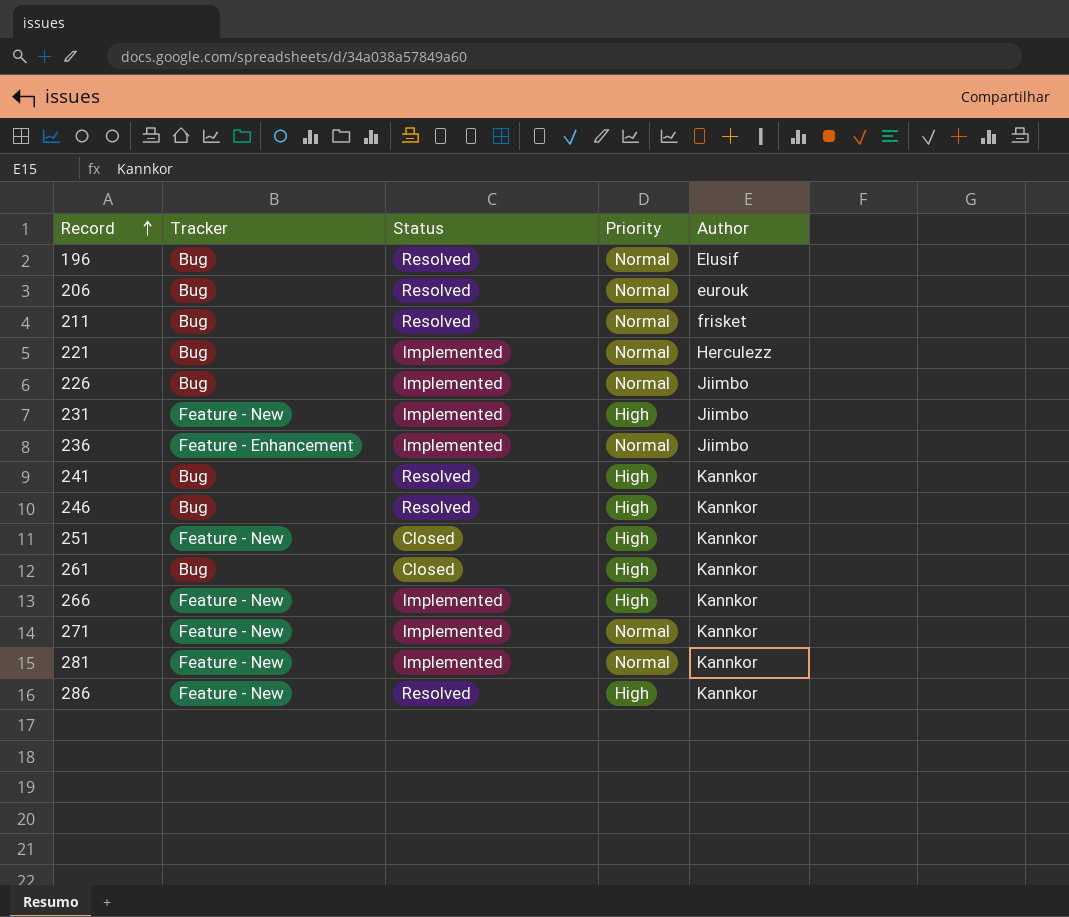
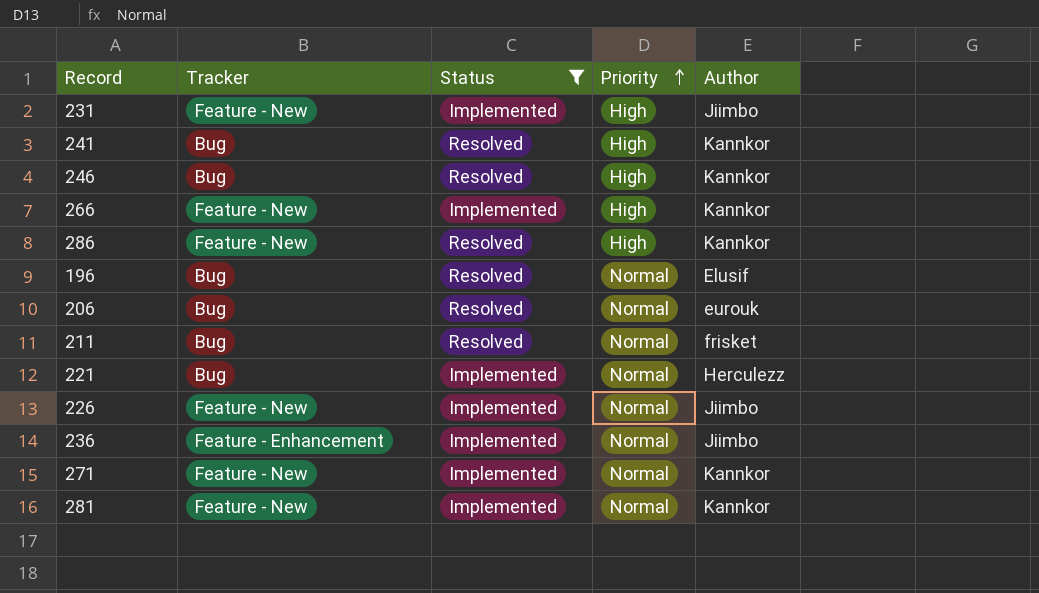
filter: none -> Status != Closed
row order: Record ascending -> Priority ascending
226 | Tracker: Bug -> Feature - New

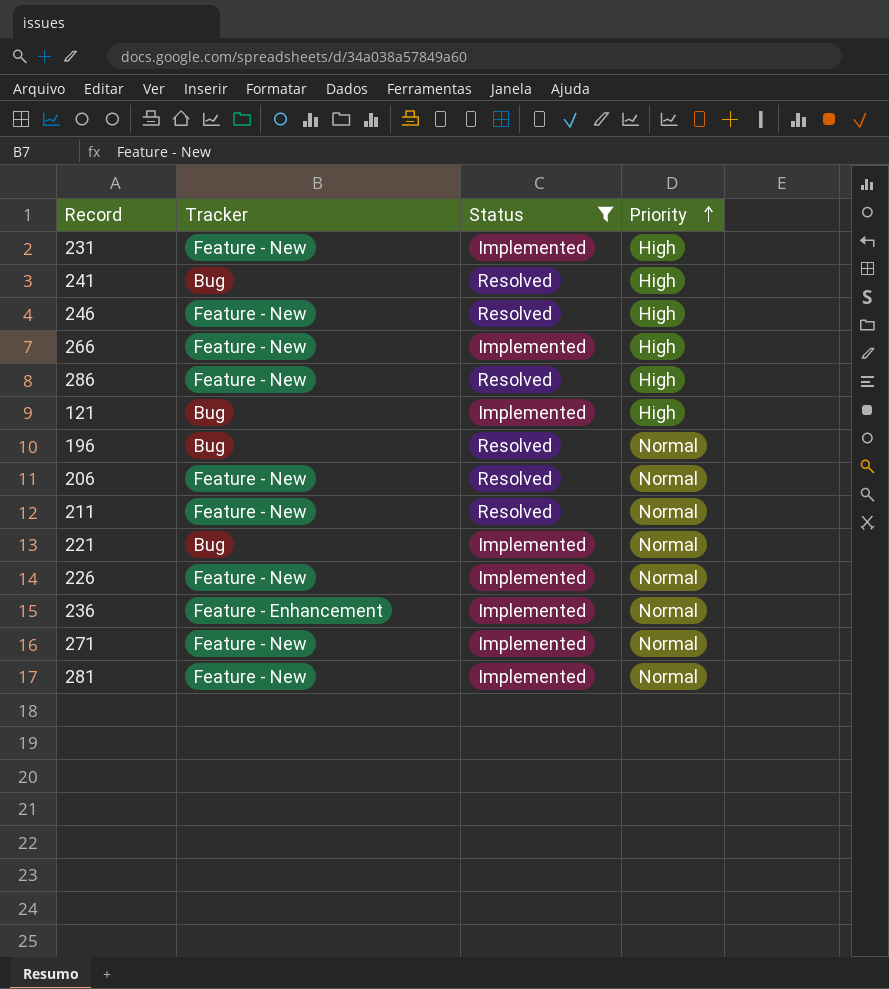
column Author | position: 5 -> none
246 | Tracker: Bug -> Feature - New
row 121: none -> Bug | Implemented | High
206 | Tracker: Bug -> Feature - New
211 | Tracker: Bug -> Feature - New

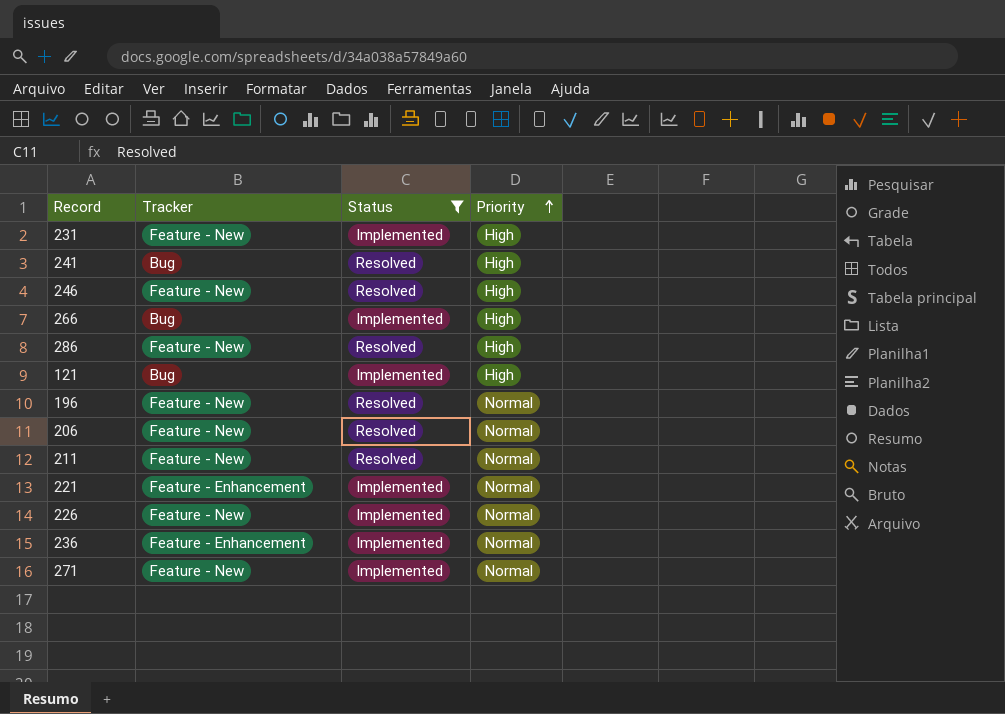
row 281: Feature - New | Implemented | Normal -> none
266 | Tracker: Feature - New -> Bug
196 | Tracker: Bug -> Feature - New
221 | Tracker: Bug -> Feature - Enhancement

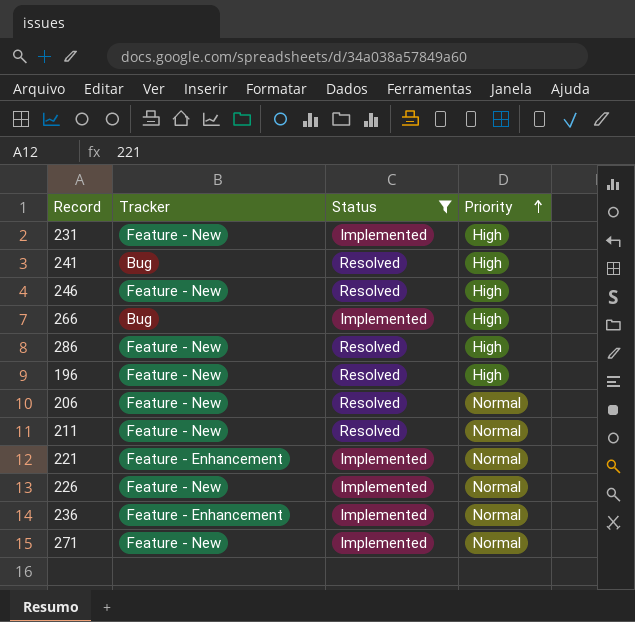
row 121: Bug | Implemented | High -> none
196 | Priority: Normal -> High

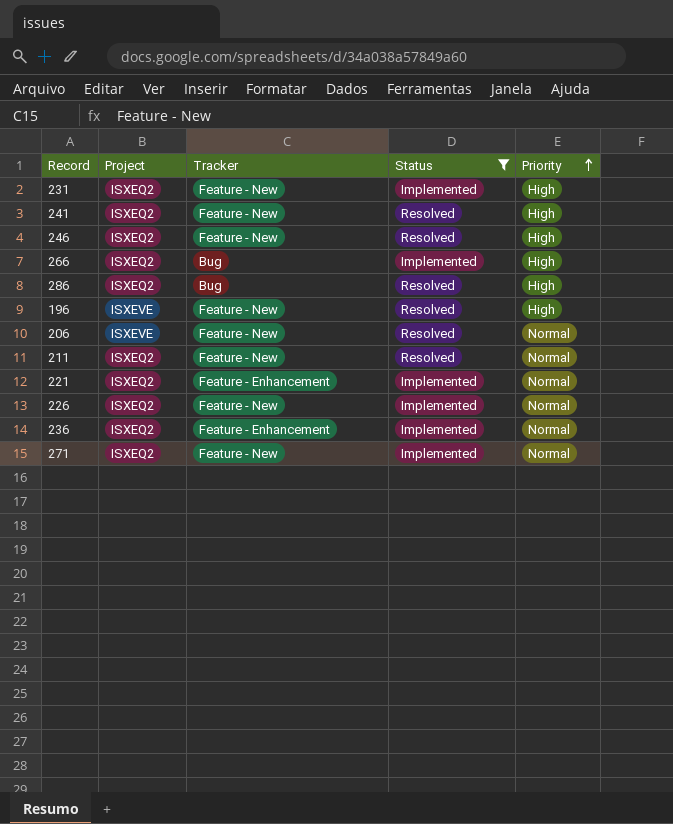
column Project | position: none -> 2
241 | Tracker: Bug -> Feature - New
286 | Tracker: Feature - New -> Bug

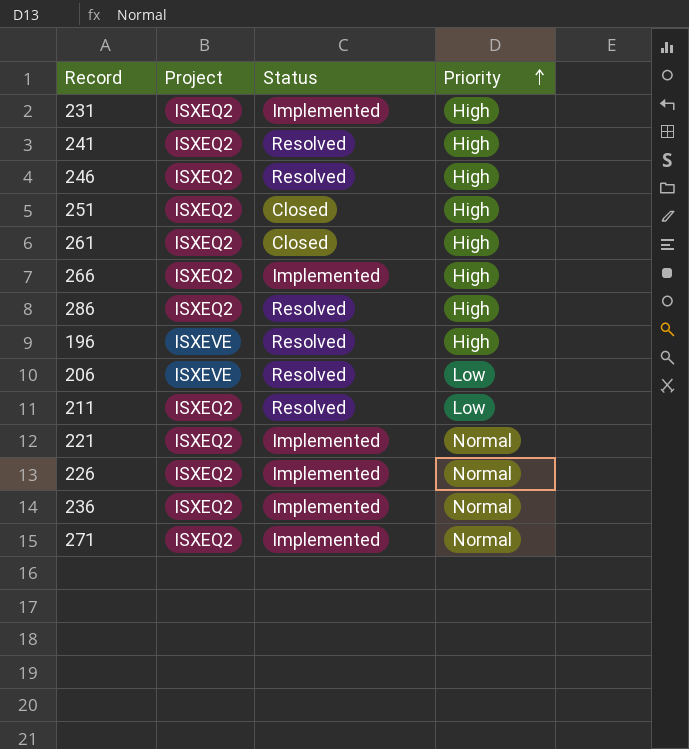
filter: Status != Closed -> none
column Tracker | position: 3 -> none
206 | Priority: Normal -> Low
211 | Priority: Normal -> Low

